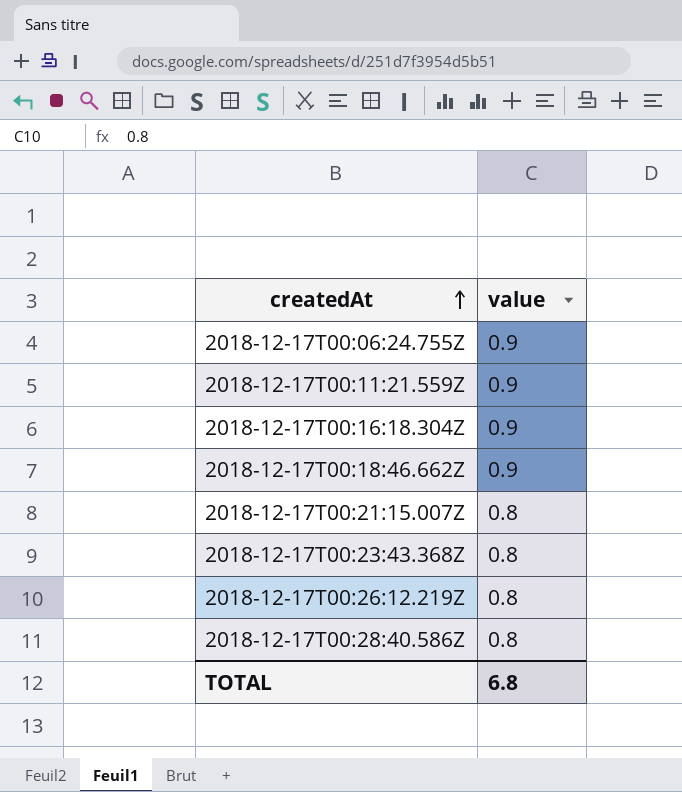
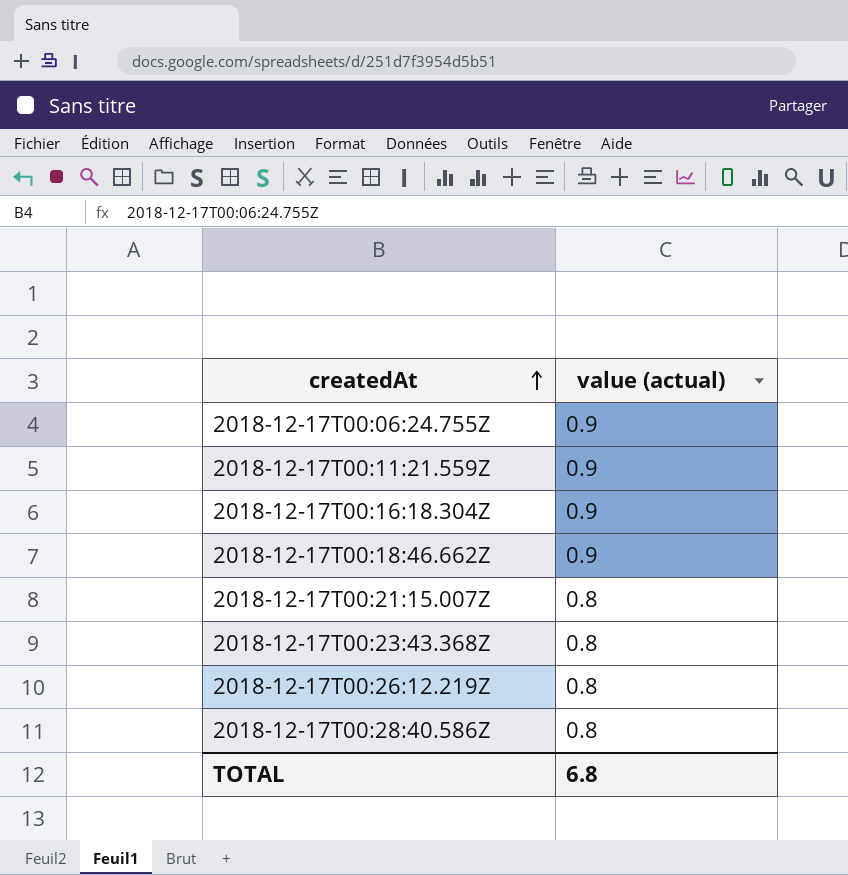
column name: value -> value (actual)

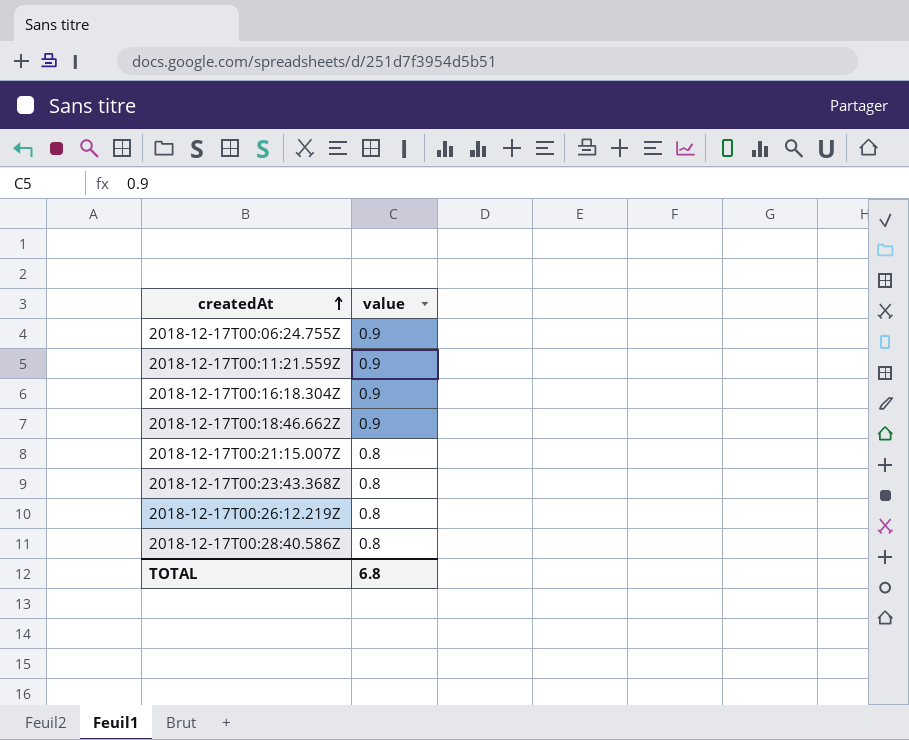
column name: value (actual) -> value

